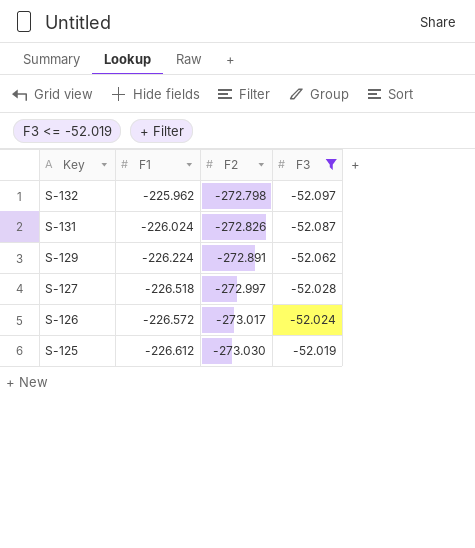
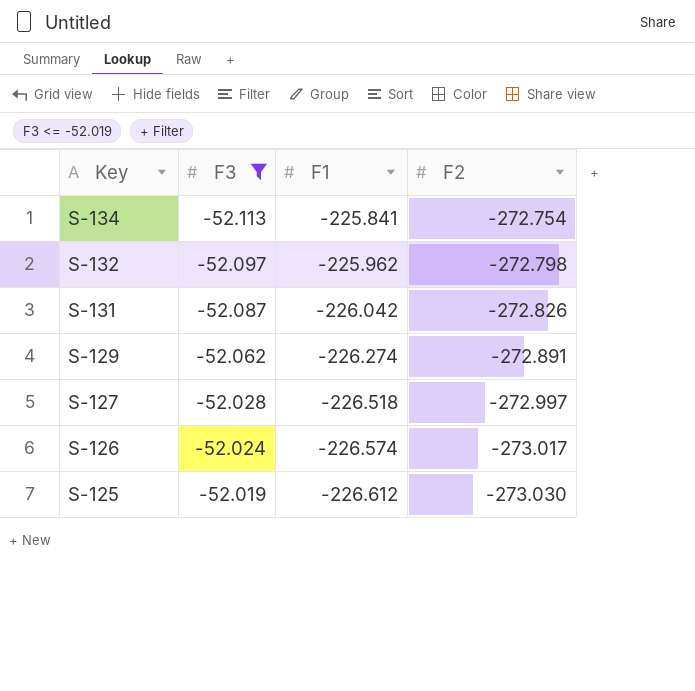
column F3 | position: 4 -> 2
row S-134: none -> -52.113 | -225.841 | -272.754
S-131 | F1: -226.024 -> -226.042
S-129 | F1: -226.224 -> -226.274
S-126 | F1: -226.572 -> -226.574

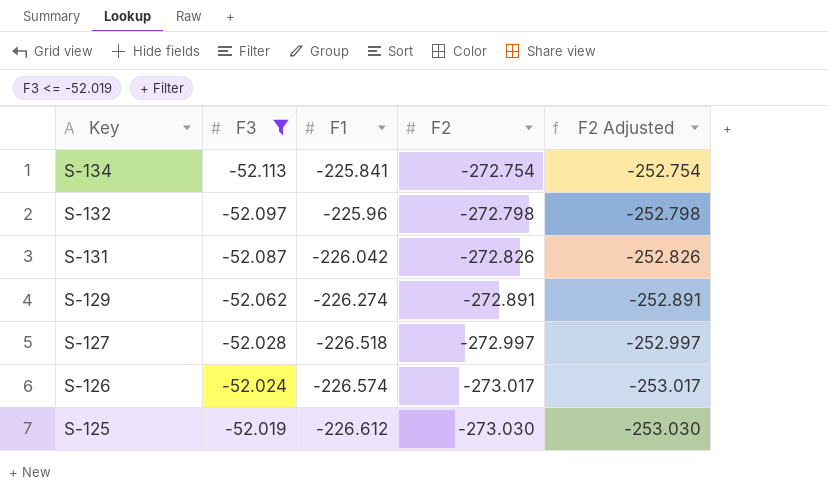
column F2 Adjusted | formula: none -> [F2] + 20
S-132 | F1: -225.962 -> -225.96

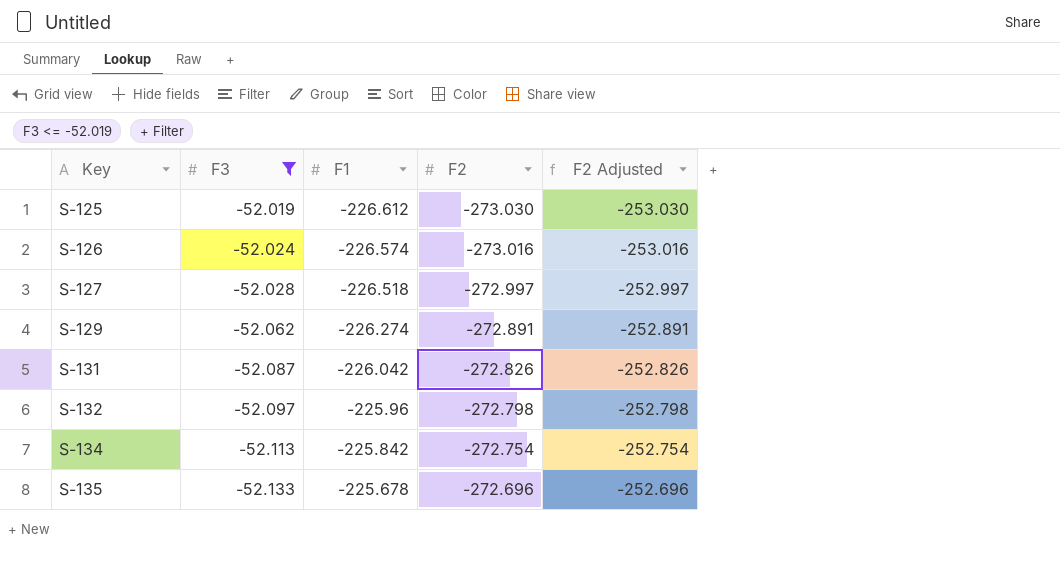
row order: Key descending -> Key ascending
S-126 | F2: -273.017 -> -273.016
S-126 | F2 Adjusted: -253.017 -> -253.016
S-134 | F1: -225.841 -> -225.842
row S-135: none -> -52.133 | -225.678 | -272.696 | -252.696

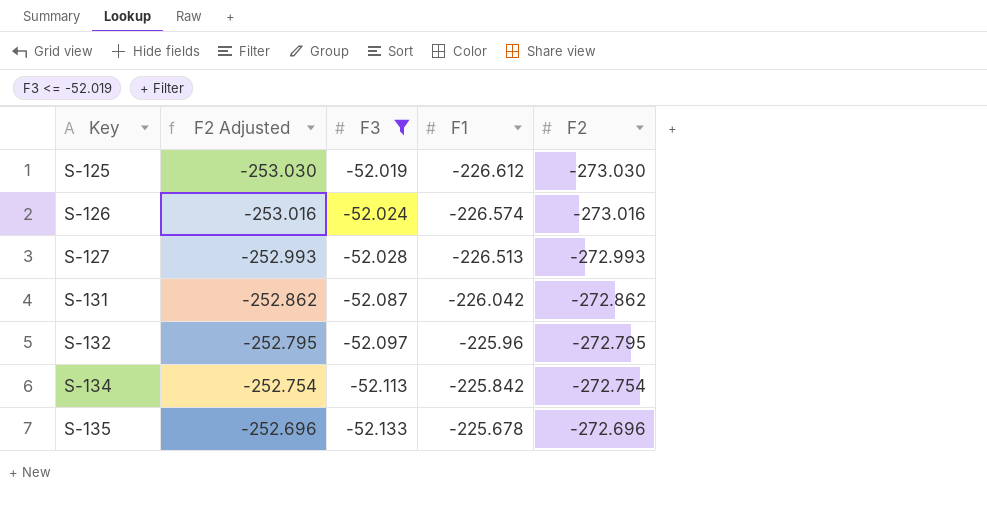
column F2 Adjusted | position: 5 -> 2
row S-129: -52.062 | -226.274 | -272.891 | -252.891 -> none
S-127 | F2 Adjusted: -252.997 -> -252.993
S-127 | F1: -226.518 -> -226.513
S-127 | F2: -272.997 -> -272.993
S-131 | F2 Adjusted: -252.826 -> -252.862
S-131 | F2: -272.826 -> -272.862
S-132 | F2 Adjusted: -252.798 -> -252.795
S-132 | F2: -272.798 -> -272.795

